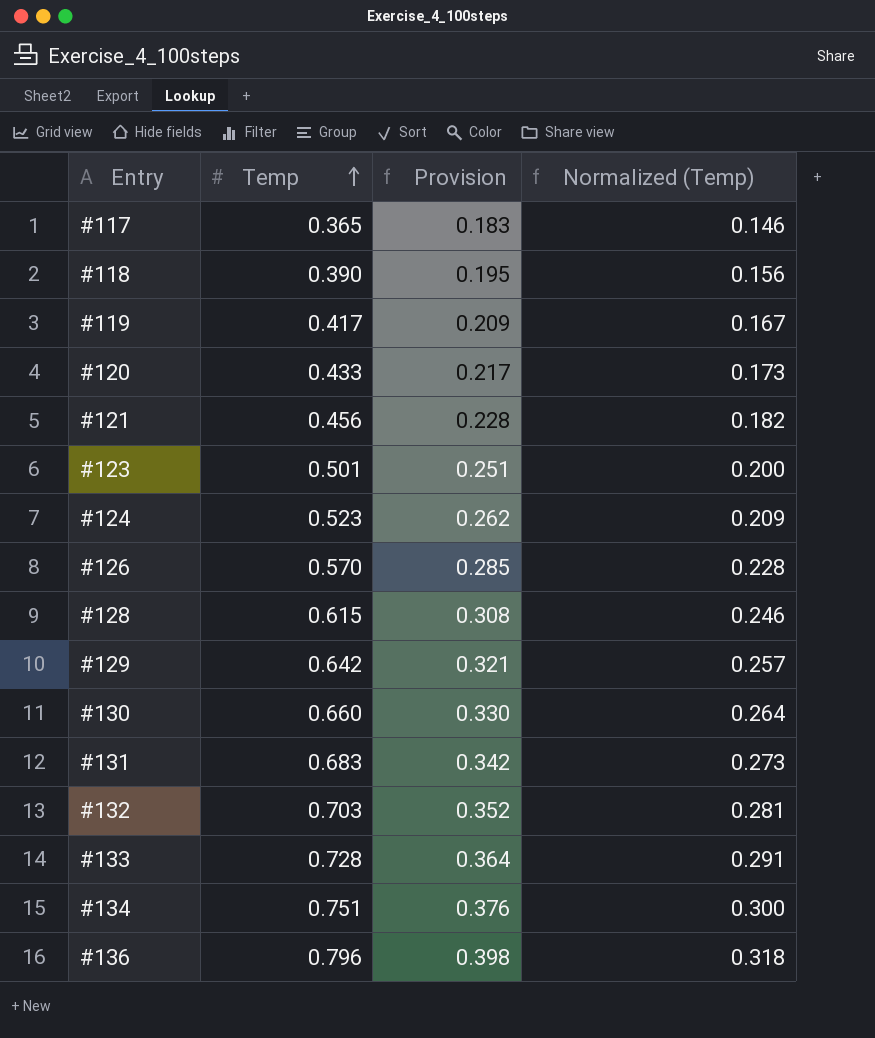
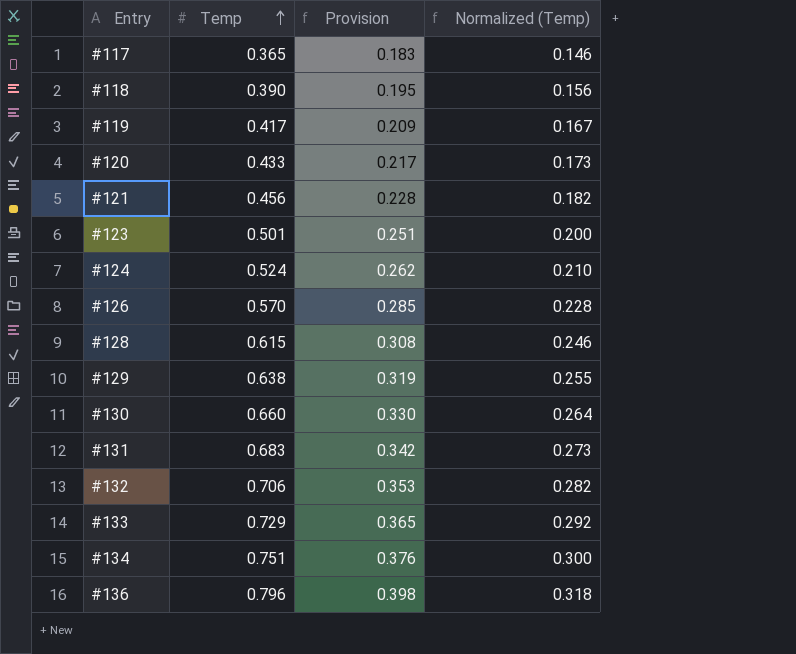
#124 | Temp: 0.523 -> 0.524
#124 | Normalized (Temp): 0.209 -> 0.210
#129 | Temp: 0.642 -> 0.638
#129 | Provision: 0.321 -> 0.319
#129 | Normalized (Temp): 0.257 -> 0.255
#132 | Temp: 0.703 -> 0.706
#132 | Provision: 0.352 -> 0.353
#132 | Normalized (Temp): 0.281 -> 0.282
#133 | Temp: 0.728 -> 0.729
#133 | Provision: 0.364 -> 0.365
#133 | Normalized (Temp): 0.291 -> 0.292

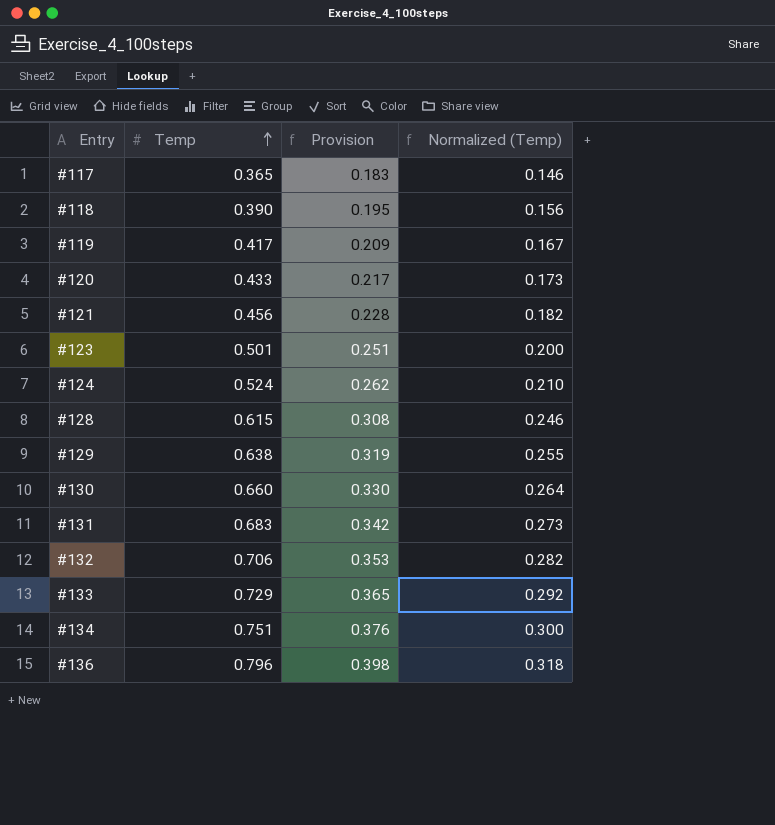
row #126: 0.570 | 0.285 | 0.228 -> none

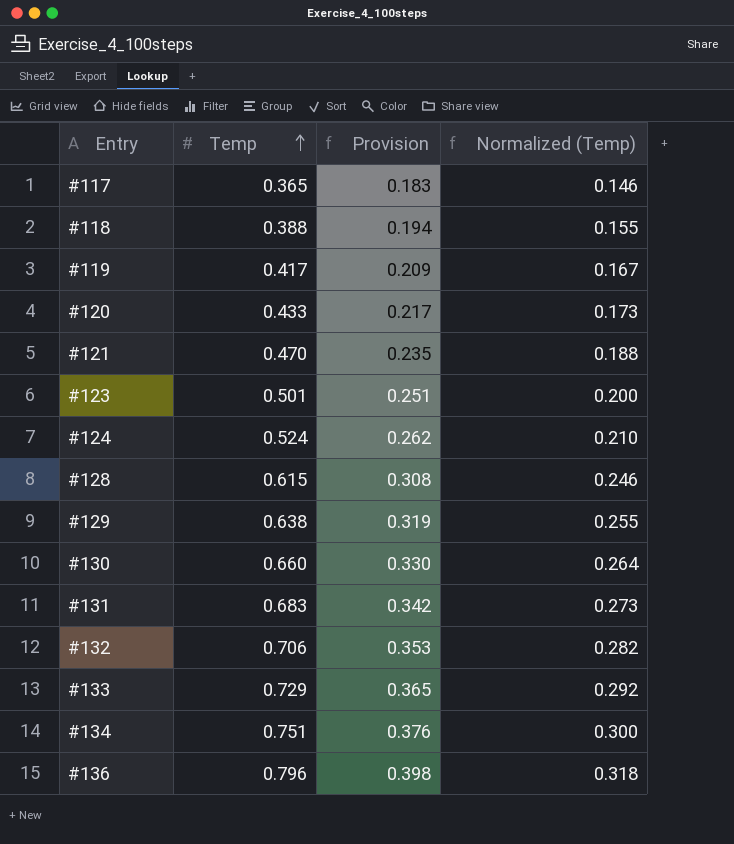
#118 | Temp: 0.390 -> 0.388
#118 | Provision: 0.195 -> 0.194
#118 | Normalized (Temp): 0.156 -> 0.155
#121 | Temp: 0.456 -> 0.470
#121 | Provision: 0.228 -> 0.235
#121 | Normalized (Temp): 0.182 -> 0.188

